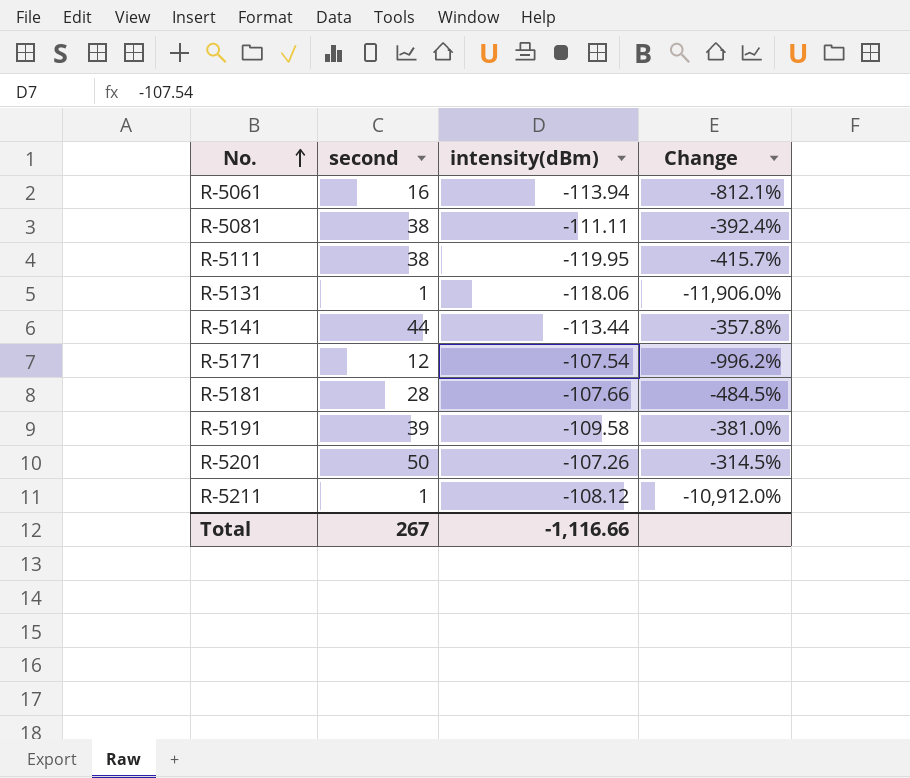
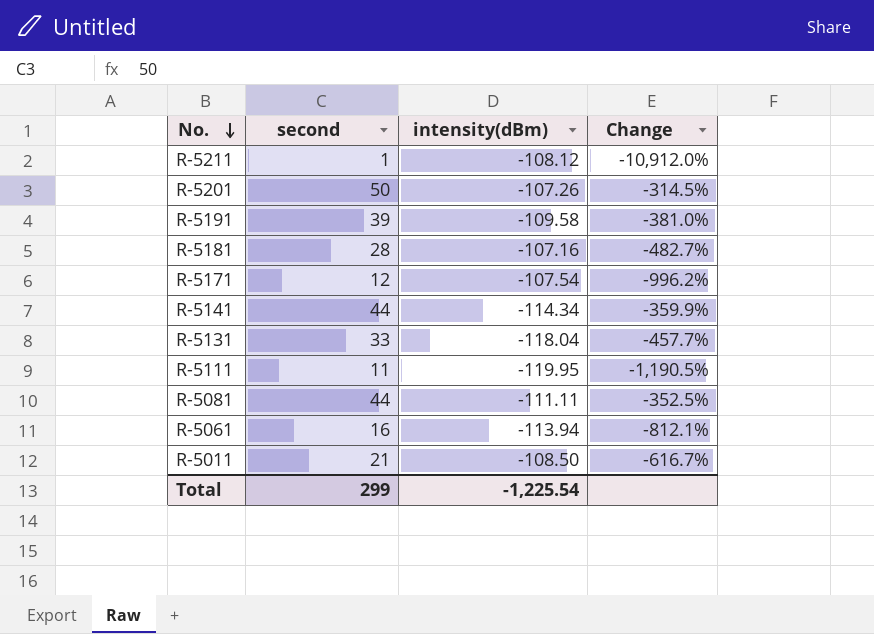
row order: No. ascending -> No. descending
R-5181 | intensity(dBm): -107.66 -> -107.16
R-5181 | Change: -484.5% -> -482.7%
R-5141 | intensity(dBm): -113.44 -> -114.34
R-5141 | Change: -357.8% -> -359.9%
R-5131 | second: 1 -> 33
R-5131 | intensity(dBm): -118.06 -> -118.04
R-5131 | Change: -11,906.0% -> -457.7%
R-5111 | second: 38 -> 11
R-5111 | Change: -415.7% -> -1,190.5%
R-5081 | second: 38 -> 44
R-5081 | Change: -392.4% -> -352.5%
row R-5011: none -> 21 | -108.50 | -616.7%
Total | second: 267 -> 299
Total | intensity(dBm): -1,116.66 -> -1,225.54

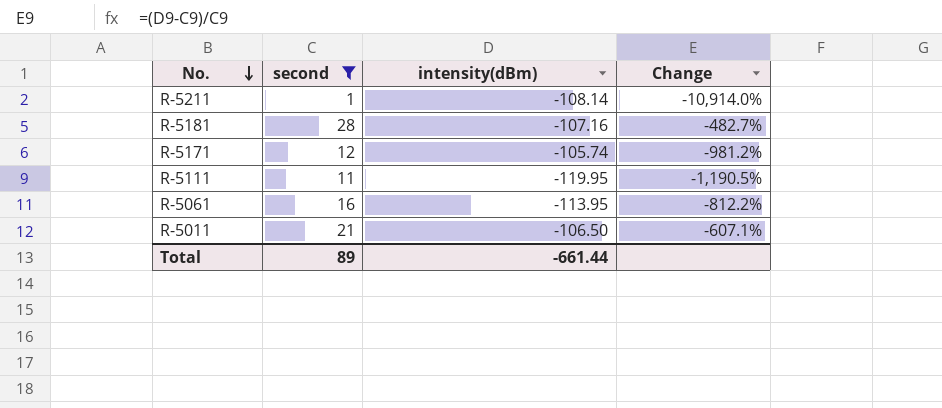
filter: none -> second <= 28
R-5211 | intensity(dBm): -108.12 -> -108.14
R-5211 | Change: -10,912.0% -> -10,914.0%
R-5171 | intensity(dBm): -107.54 -> -105.74
R-5171 | Change: -996.2% -> -981.2%
R-5061 | intensity(dBm): -113.94 -> -113.95
R-5061 | Change: -812.1% -> -812.2%
R-5011 | intensity(dBm): -108.50 -> -106.50
R-5011 | Change: -616.7% -> -607.1%
Total | second: 299 -> 89
Total | intensity(dBm): -1,225.54 -> -661.44

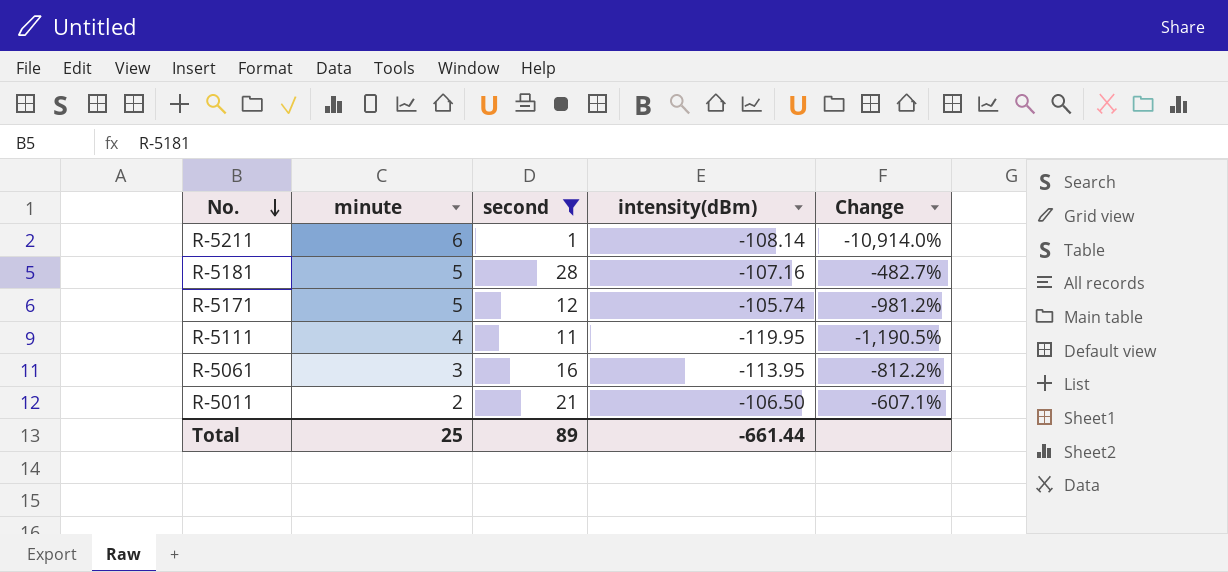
column minute | position: none -> 2

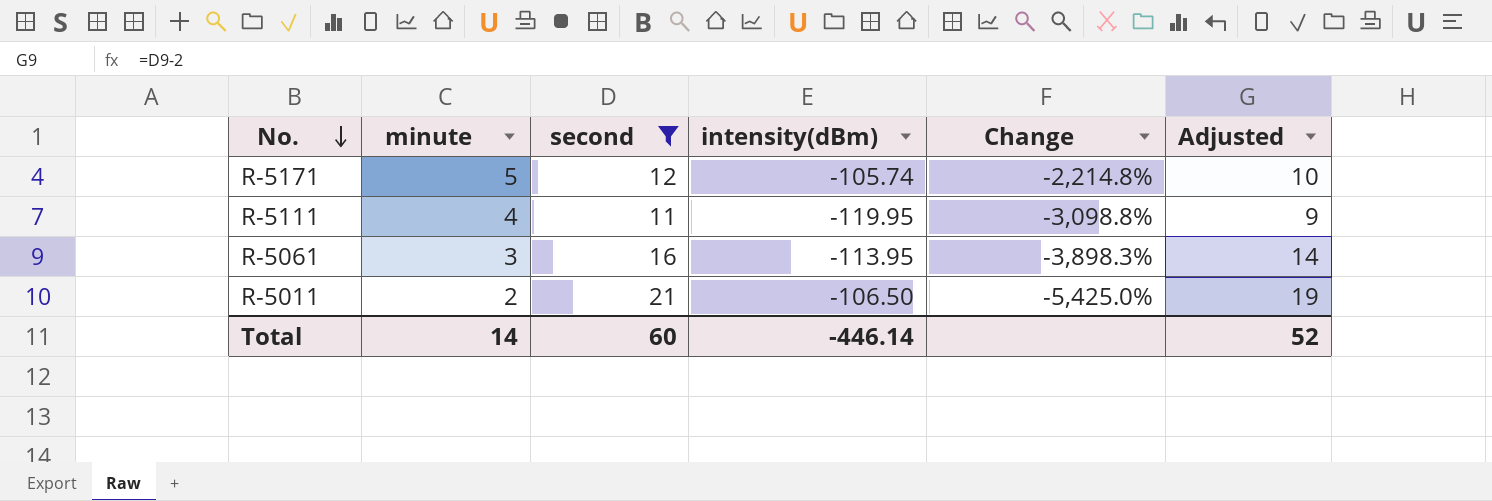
column Change | formula: ([intensity(dBm)] - [second]) / [second] -> ([intensity(dBm)] - [minute]) / [minute]
column Adjusted | formula: none -> [second] - 2
row R-5211: 6 | 1 | -108.14 | -10,914.0% -> none
row R-5181: 5 | 28 | -107.16 | -482.7% -> none
Total | minute: 25 -> 14
Total | second: 89 -> 60
Total | intensity(dBm): -661.44 -> -446.14

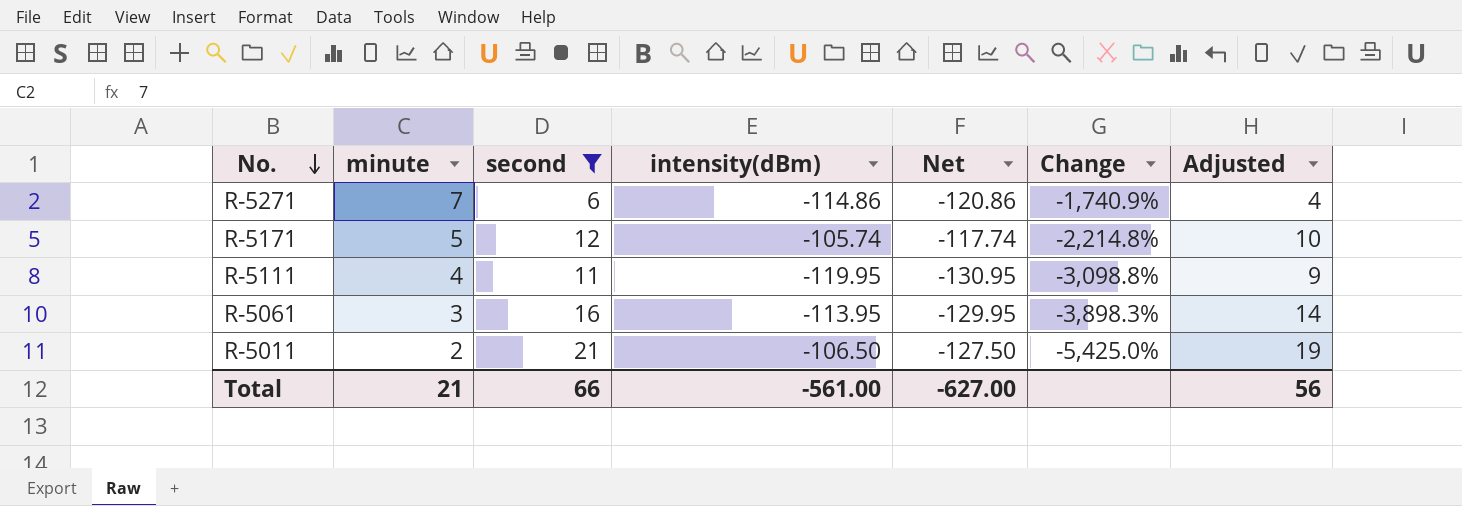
column Net | formula: none -> [intensity(dBm)] - [second]
row R-5271: none -> 7 | 6 | -114.86 | -120.86 | -1,740.9% | 4
Total | minute: 14 -> 21
Total | second: 60 -> 66
Total | intensity(dBm): -446.14 -> -561.00
Total | Adjusted: 52 -> 56

